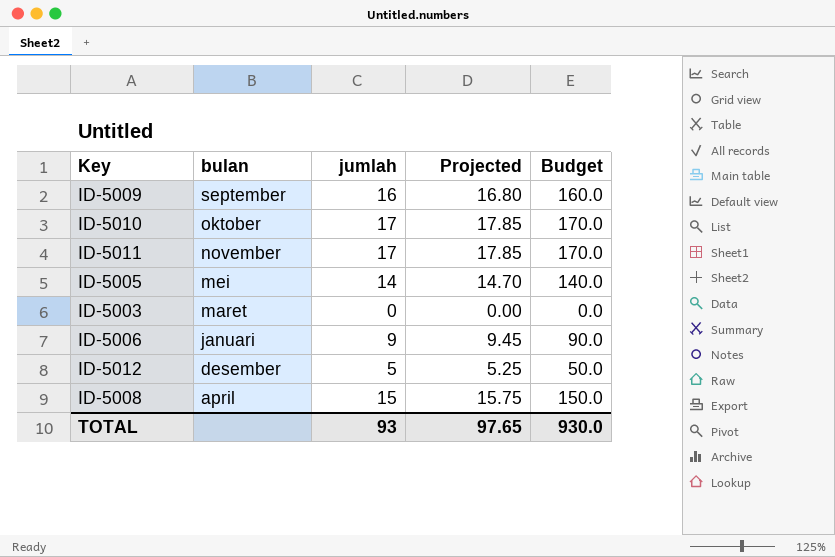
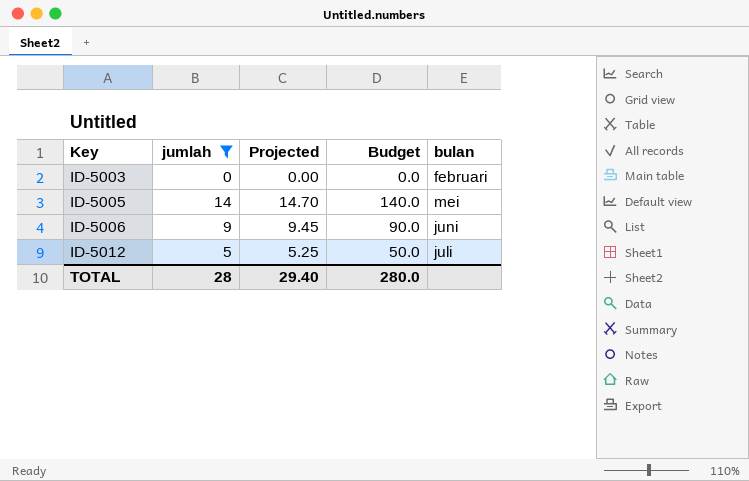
filter: none -> jumlah <= 14
row order: bulan descending -> Key ascending
column bulan | position: 2 -> 5
ID-5003 | bulan: maret -> februari
ID-5006 | bulan: januari -> juni
ID-5012 | bulan: desember -> juli
TOTAL | jumlah: 93 -> 28
TOTAL | Projected: 97.65 -> 29.40
TOTAL | Budget: 930.0 -> 280.0

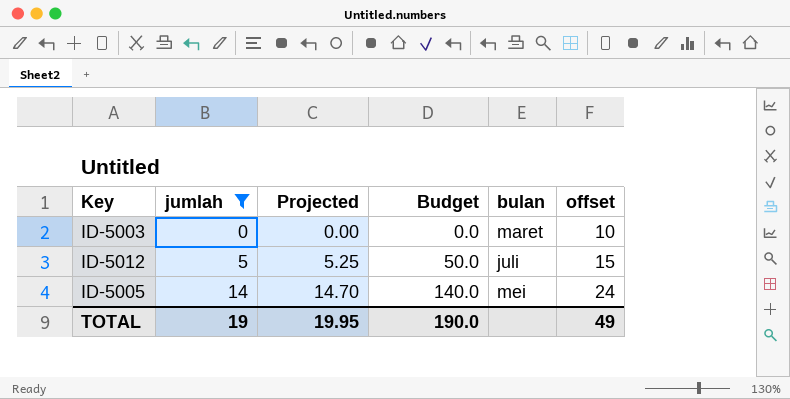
row order: Key ascending -> jumlah ascending
column offset | formula: none -> [jumlah] + 10
row ID-5006: 9 | 9.45 | 90.0 | juni -> none
ID-5003 | bulan: februari -> maret
TOTAL | jumlah: 28 -> 19
TOTAL | Projected: 29.40 -> 19.95
TOTAL | Budget: 280.0 -> 190.0

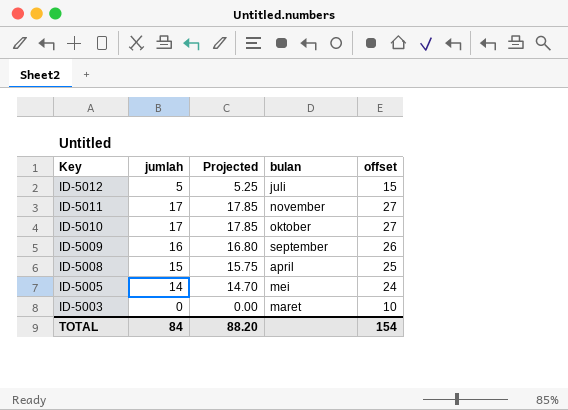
filter: jumlah <= 14 -> none
row order: jumlah ascending -> Key descending
column Budget | formula: [jumlah] * 10 -> none
TOTAL | jumlah: 19 -> 84
TOTAL | Projected: 19.95 -> 88.20
TOTAL | offset: 49 -> 154

